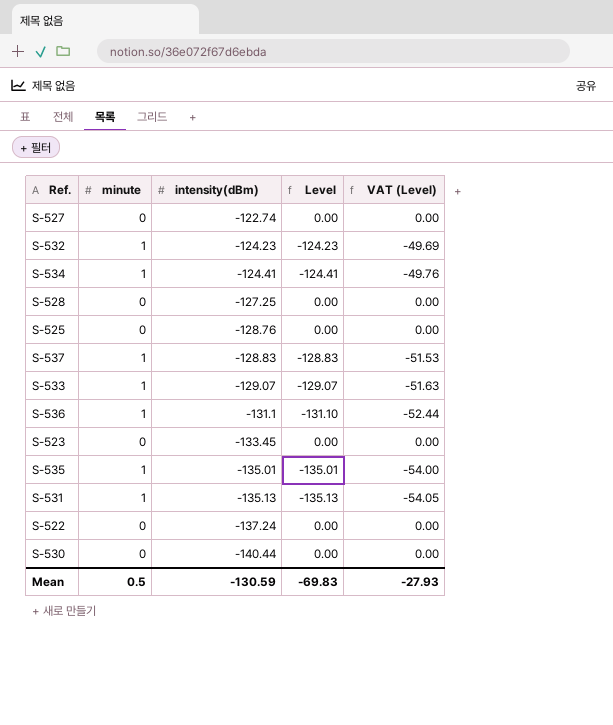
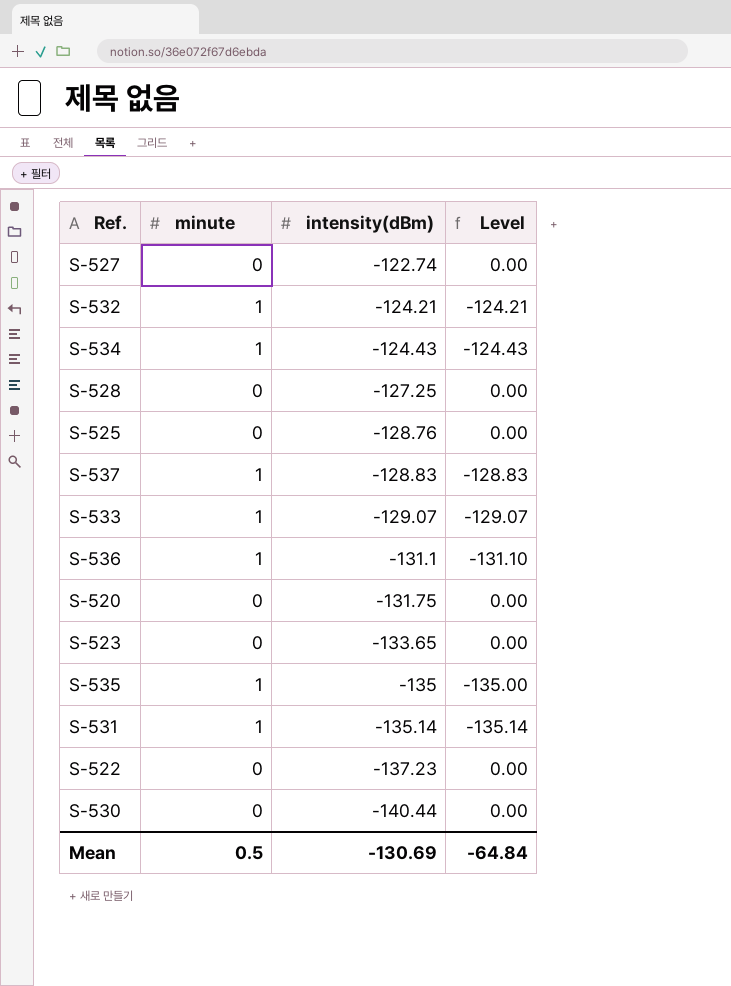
column VAT (Level) | formula: [Level] * 0.4 -> none
S-532 | intensity(dBm): -124.23 -> -124.21
S-532 | Level: -124.23 -> -124.21
S-534 | intensity(dBm): -124.41 -> -124.43
S-534 | Level: -124.41 -> -124.43
row S-520: none -> 0 | -131.75 | 0.00
S-523 | intensity(dBm): -133.45 -> -133.65
S-535 | intensity(dBm): -135.01 -> -135
S-535 | Level: -135.01 -> -135.00
S-531 | intensity(dBm): -135.13 -> -135.14
S-531 | Level: -135.13 -> -135.14
S-522 | intensity(dBm): -137.24 -> -137.23
Mean | intensity(dBm): -130.59 -> -130.69
Mean | Level: -69.83 -> -64.84

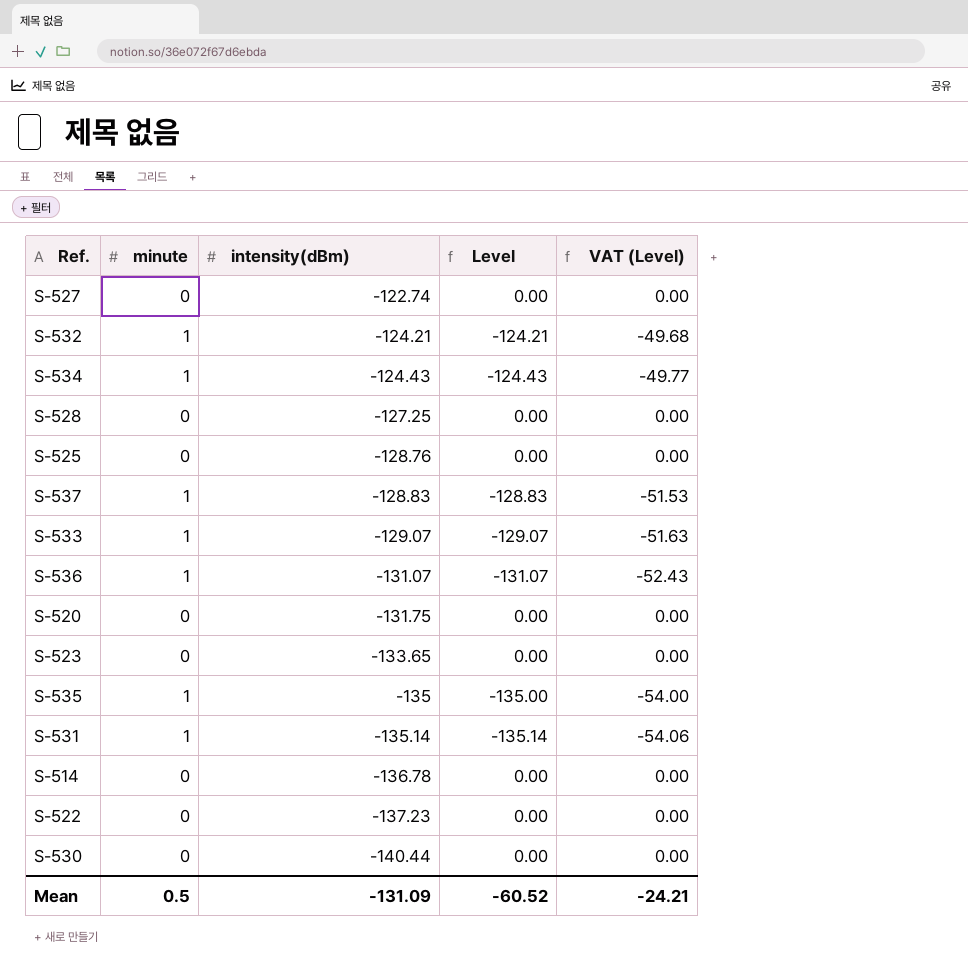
column VAT (Level) | formula: none -> [Level] * 0.4
S-536 | intensity(dBm): -131.1 -> -131.07
S-536 | Level: -131.10 -> -131.07
row S-514: none -> 0 | -136.78 | 0.00 | 0.00
Mean | intensity(dBm): -130.69 -> -131.09
Mean | Level: -64.84 -> -60.52

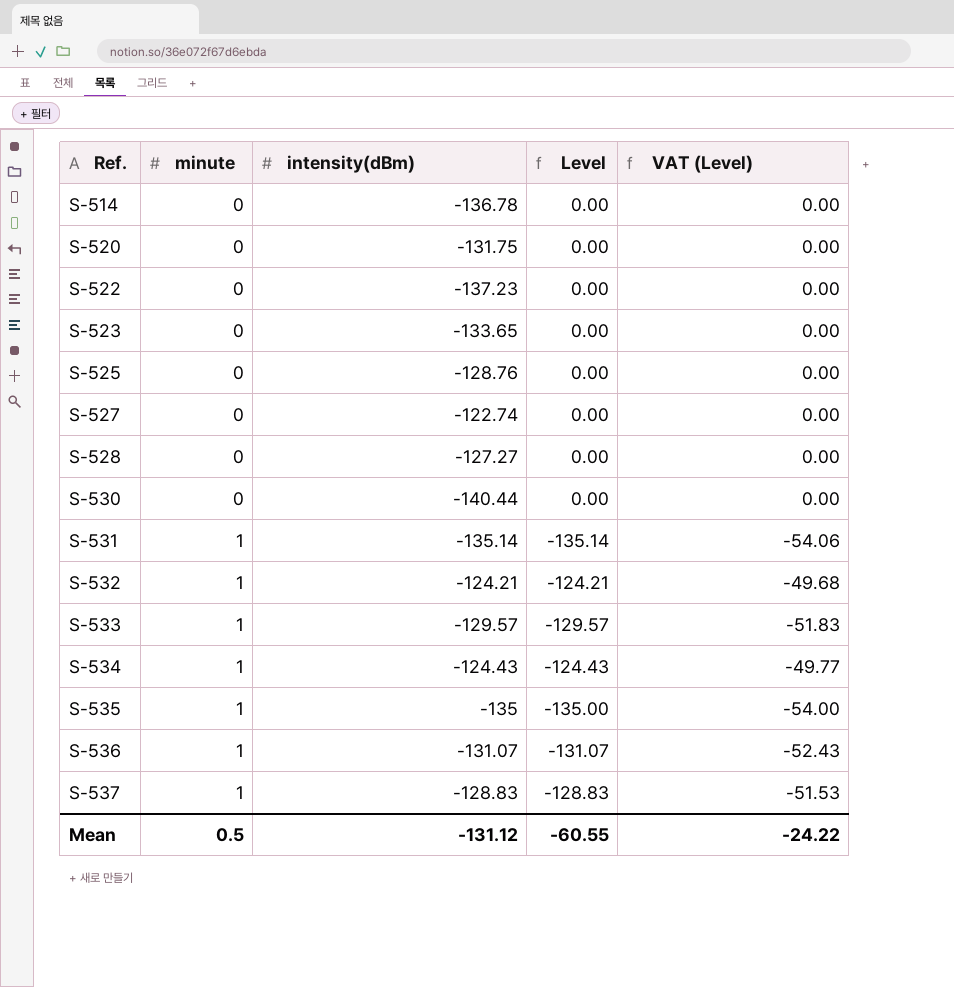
row order: intensity(dBm) descending -> Ref. ascending
S-528 | intensity(dBm): -127.25 -> -127.27
S-533 | intensity(dBm): -129.07 -> -129.57
S-533 | Level: -129.07 -> -129.57
S-533 | VAT (Level): -51.63 -> -51.83
Mean | intensity(dBm): -131.09 -> -131.12
Mean | Level: -60.52 -> -60.55
Mean | VAT (Level): -24.21 -> -24.22

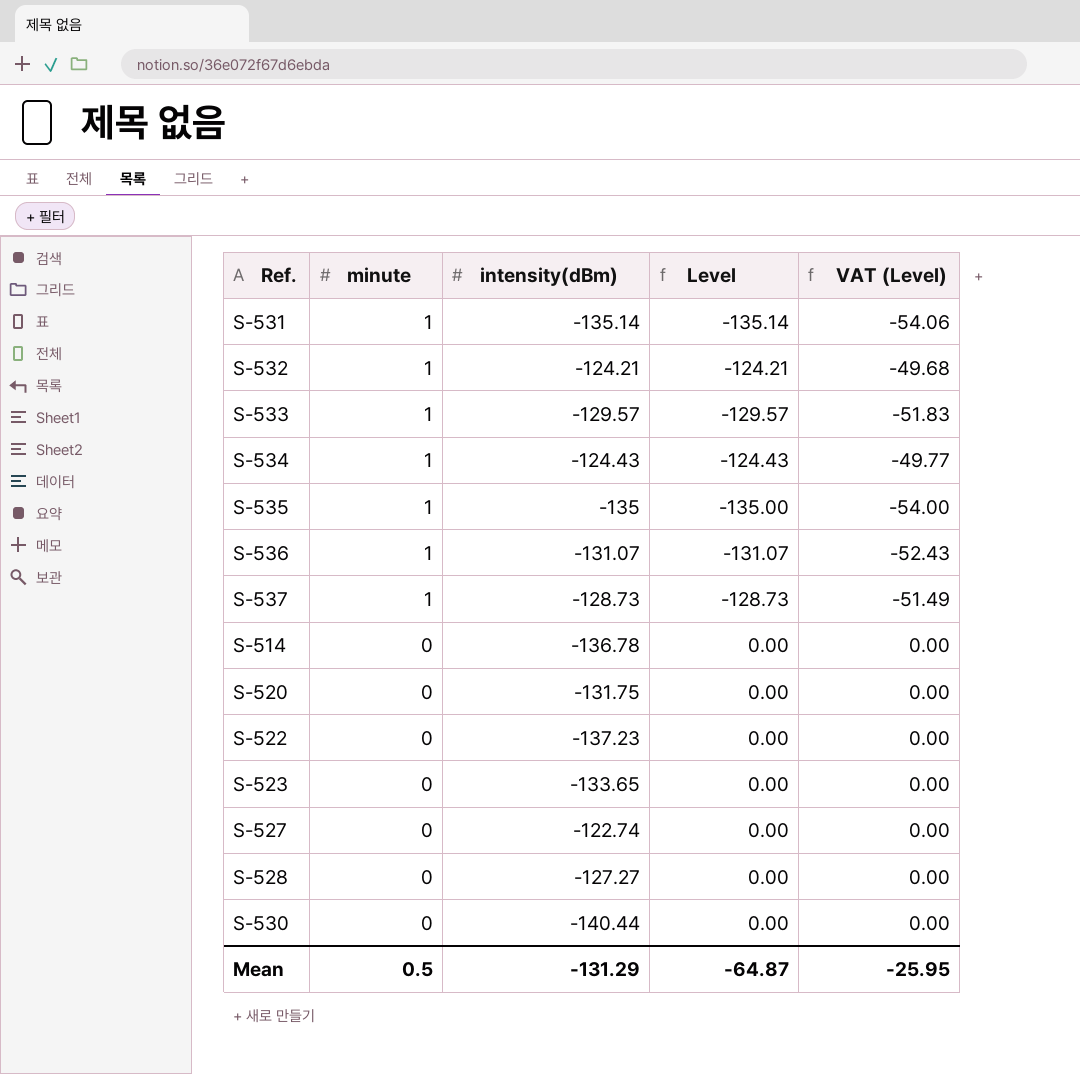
row order: Ref. ascending -> minute descending
row S-525: 0 | -128.76 | 0.00 | 0.00 -> none
S-537 | intensity(dBm): -128.83 -> -128.73
S-537 | Level: -128.83 -> -128.73
S-537 | VAT (Level): -51.53 -> -51.49
Mean | intensity(dBm): -131.12 -> -131.29
Mean | Level: -60.55 -> -64.87
Mean | VAT (Level): -24.22 -> -25.95

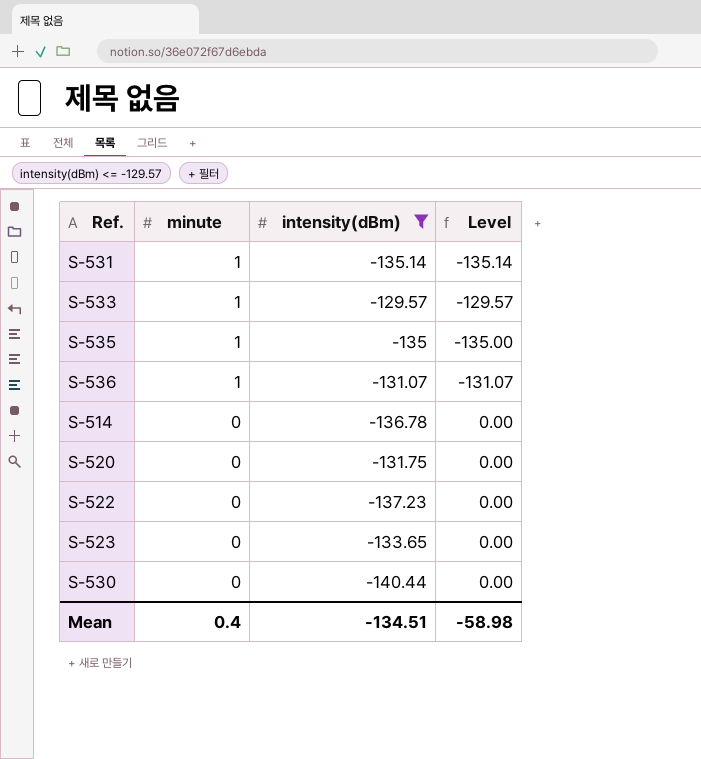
filter: none -> intensity(dBm) <= -129.57
column VAT (Level) | formula: [Level] * 0.4 -> none
Mean | minute: 0.5 -> 0.4
Mean | intensity(dBm): -131.29 -> -134.51
Mean | Level: -64.87 -> -58.98

